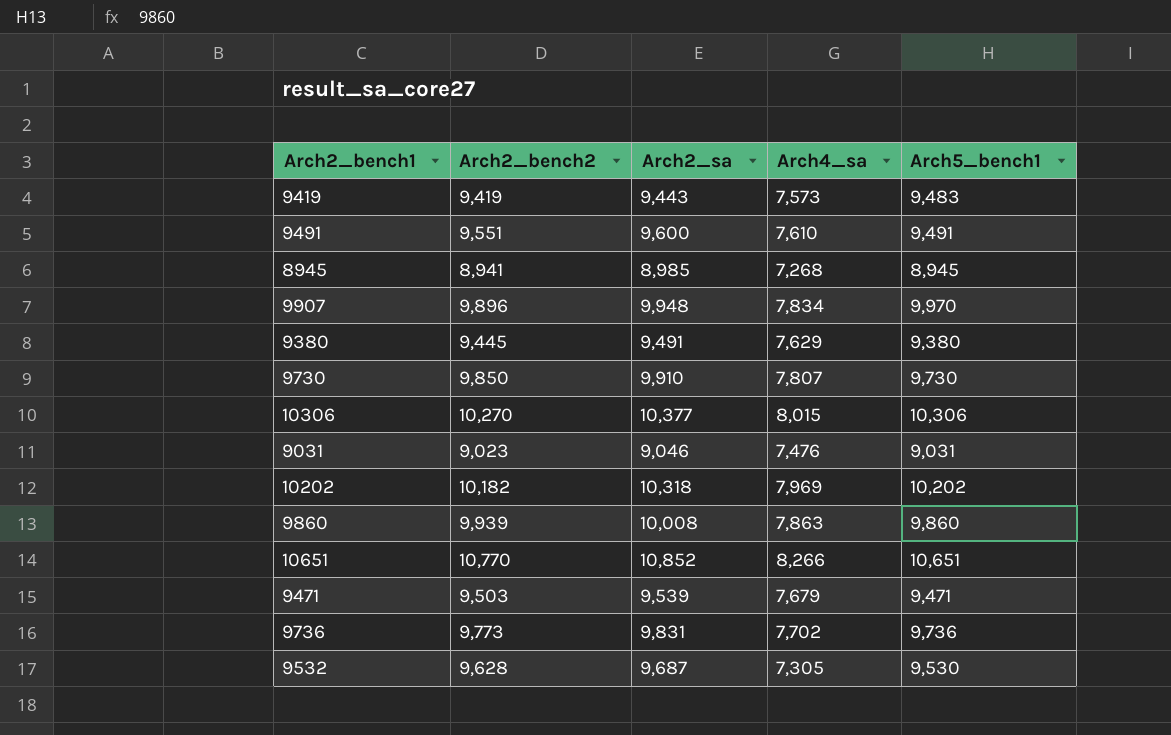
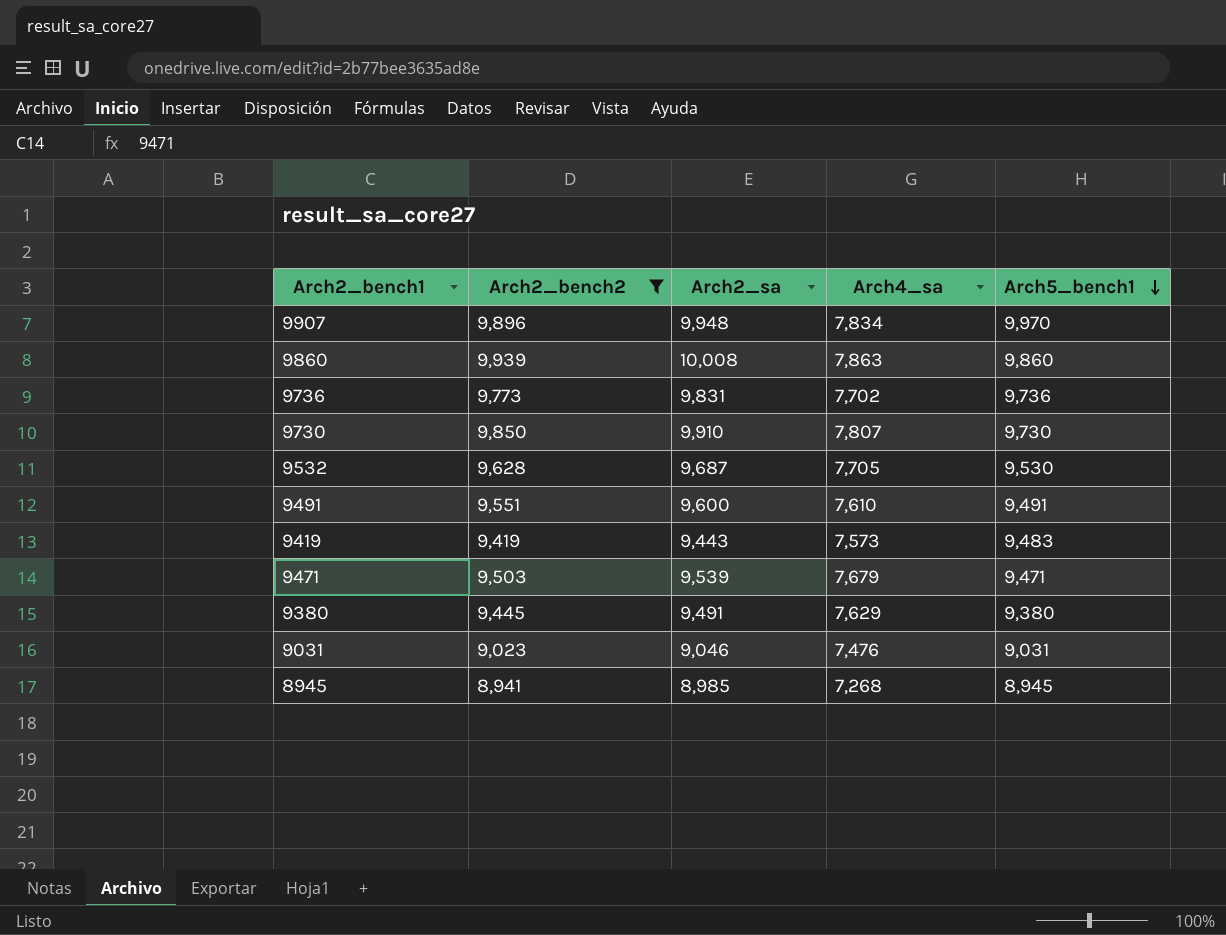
filter: none -> Arch2_bench2 <= 9,939
row order: none -> Arch5_bench1 descending
9532 | Arch4_sa: 7,305 -> 7,705

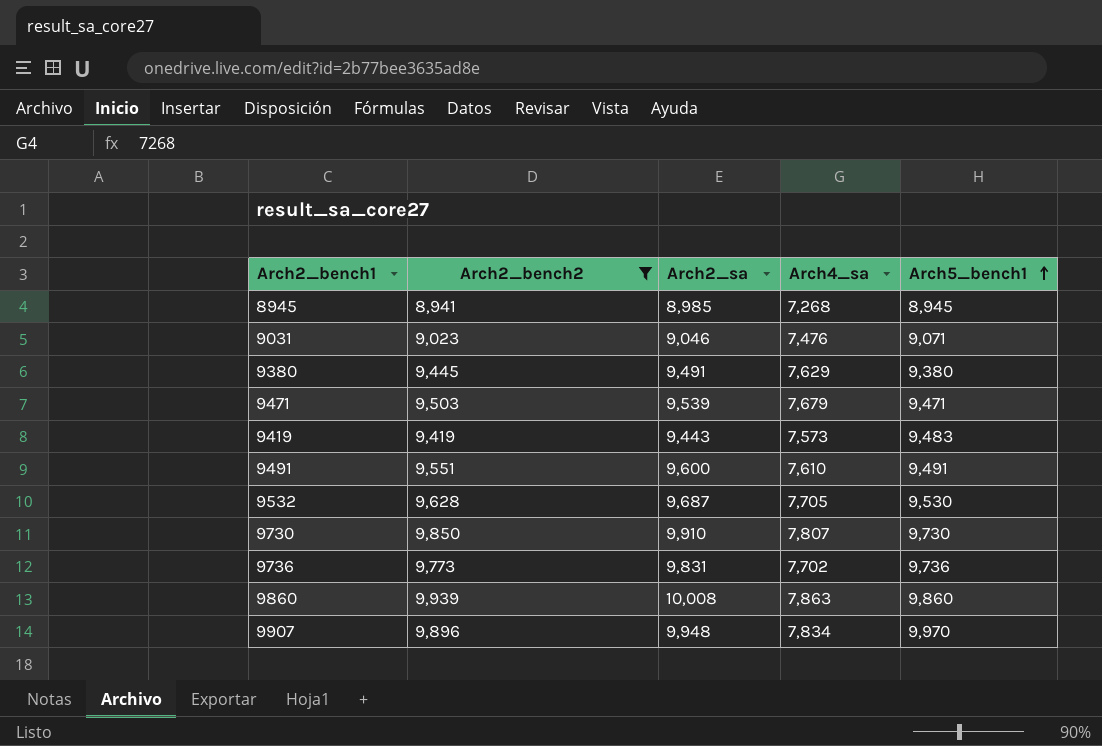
row order: Arch5_bench1 descending -> Arch5_bench1 ascending
9031 | Arch5_bench1: 9,031 -> 9,071

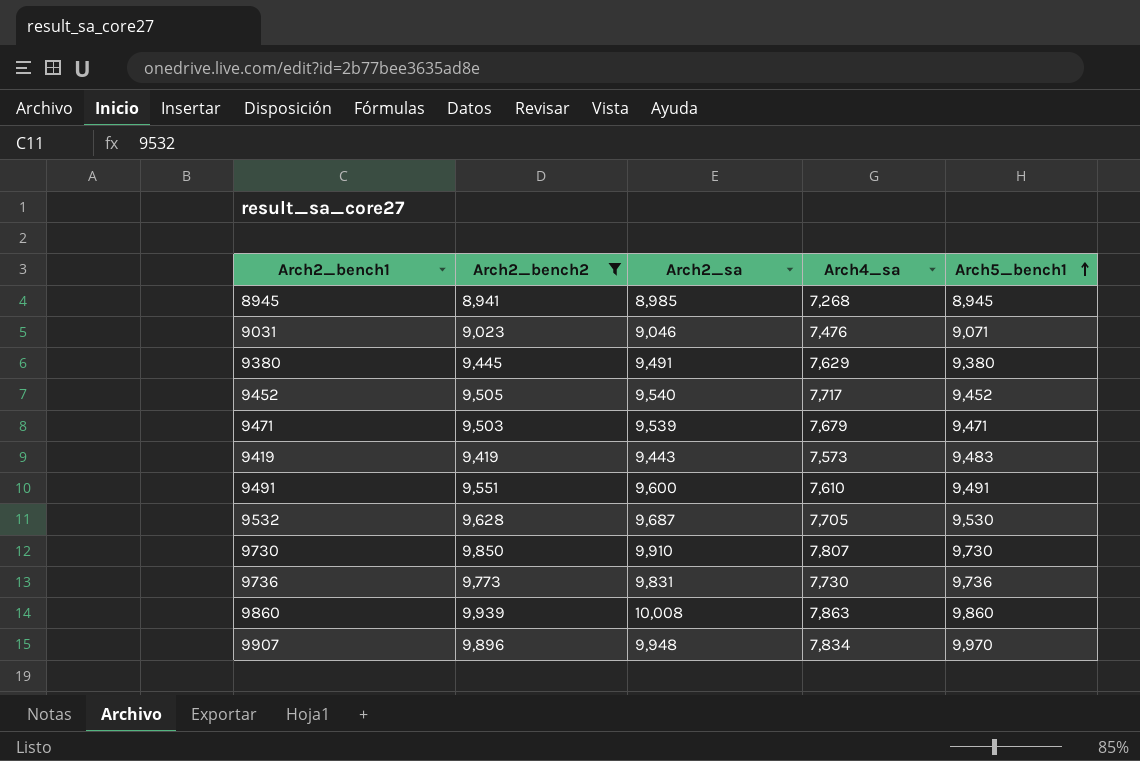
row 9452: none -> 9,505 | 9,540 | 7,717 | 9,452
9736 | Arch4_sa: 7,702 -> 7,730

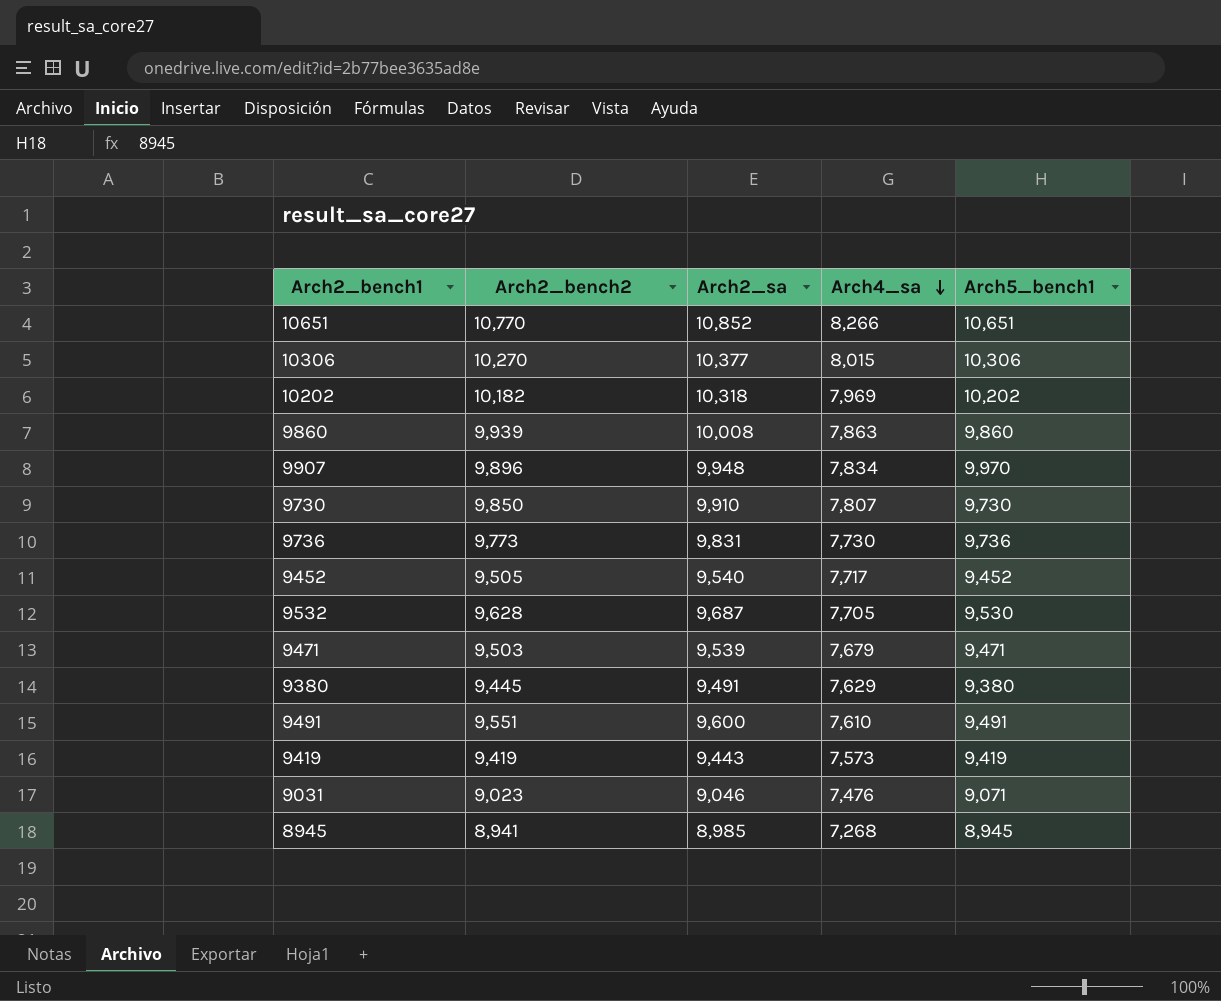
filter: Arch2_bench2 <= 9,939 -> none
row order: Arch5_bench1 ascending -> Arch4_sa descending
9419 | Arch5_bench1: 9,483 -> 9,419

